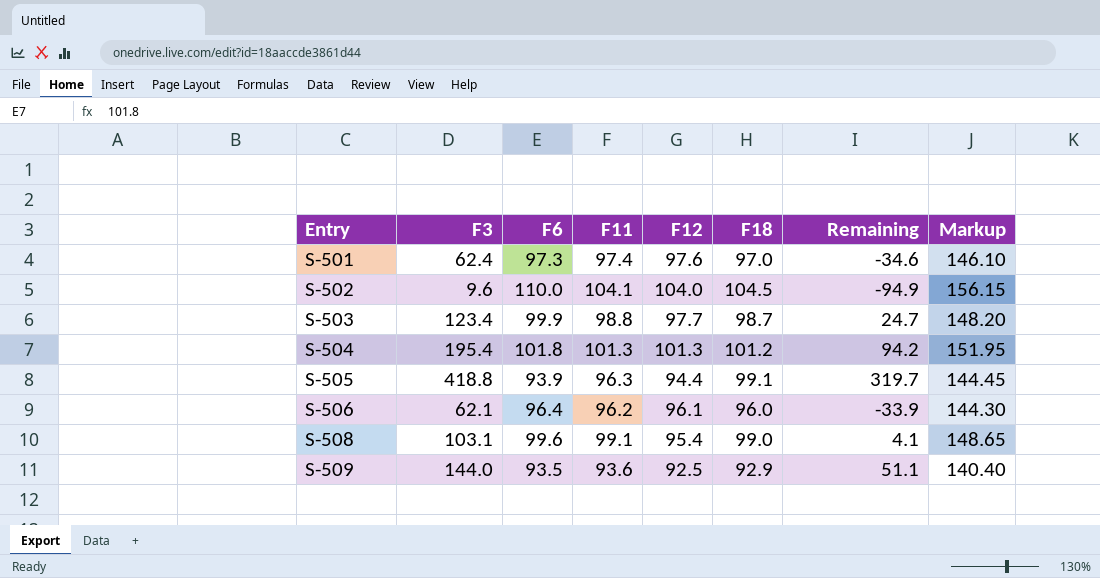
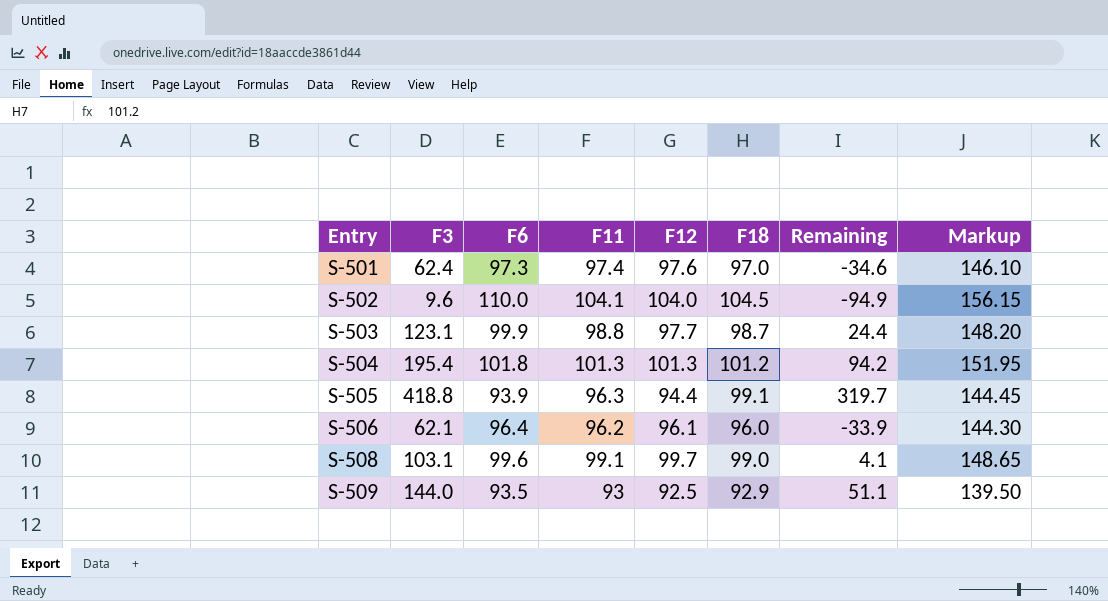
S-503 | F3: 123.4 -> 123.1
S-503 | Remaining: 24.7 -> 24.4
S-508 | F12: 95.4 -> 99.7
S-509 | F11: 93.6 -> 93
S-509 | Markup: 140.40 -> 139.50

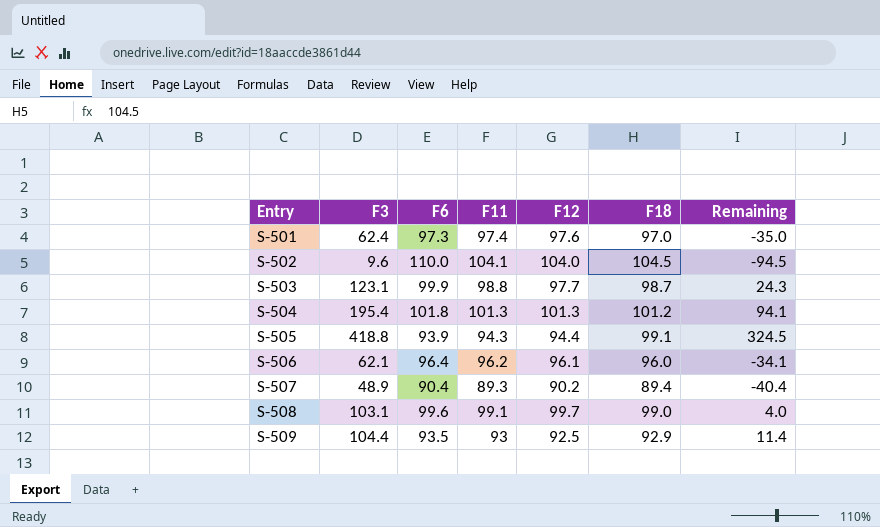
column Markup | formula: [F11] * 1.5 -> none
column Remaining | formula: [F3] - [F18] -> [F3] - [F11]
S-505 | F11: 96.3 -> 94.3
row S-507: none -> 48.9 | 90.4 | 89.3 | 90.2 | 89.4 | -40.4
S-509 | F3: 144.0 -> 104.4

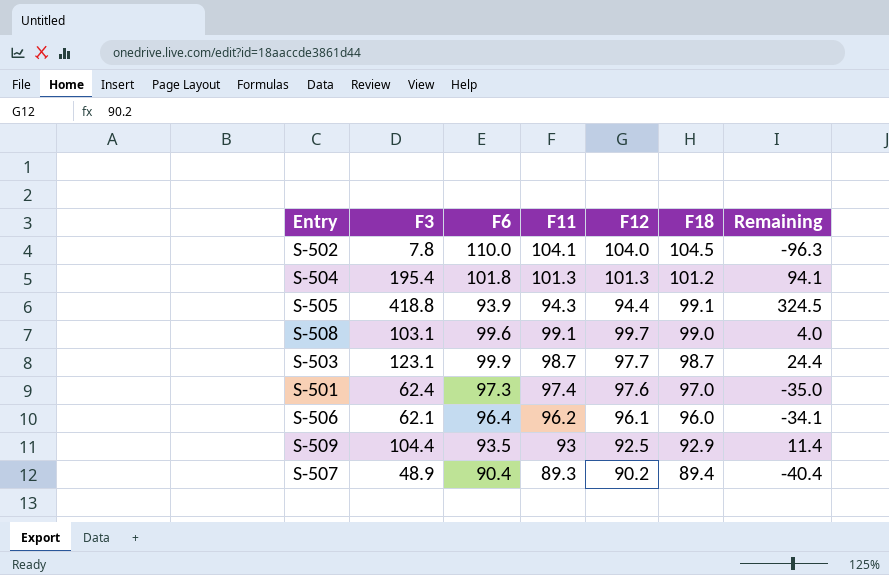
row order: Entry ascending -> F18 descending
S-502 | F3: 9.6 -> 7.8
S-502 | Remaining: -94.5 -> -96.3
S-503 | F11: 98.8 -> 98.7
S-503 | Remaining: 24.3 -> 24.4

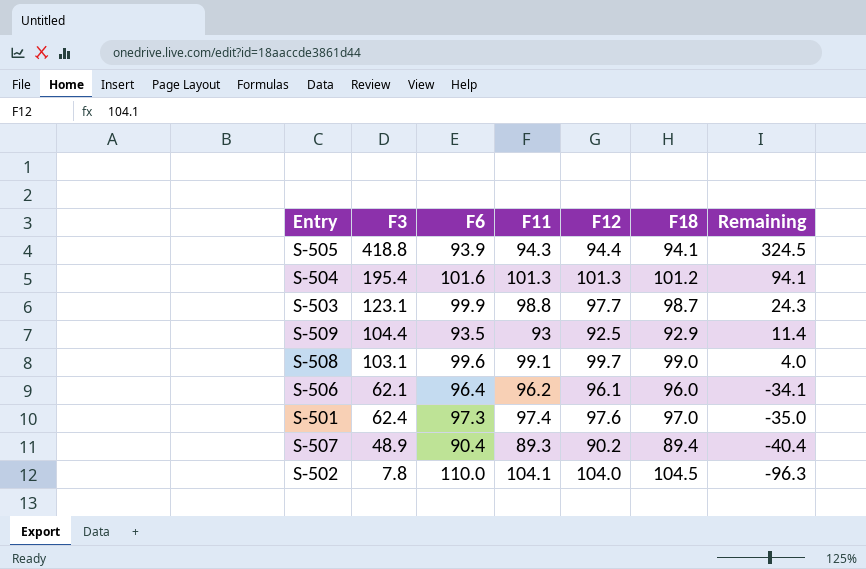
row order: F18 descending -> Remaining descending
S-505 | F18: 99.1 -> 94.1
S-504 | F6: 101.8 -> 101.6
S-503 | F11: 98.7 -> 98.8
S-503 | Remaining: 24.4 -> 24.3

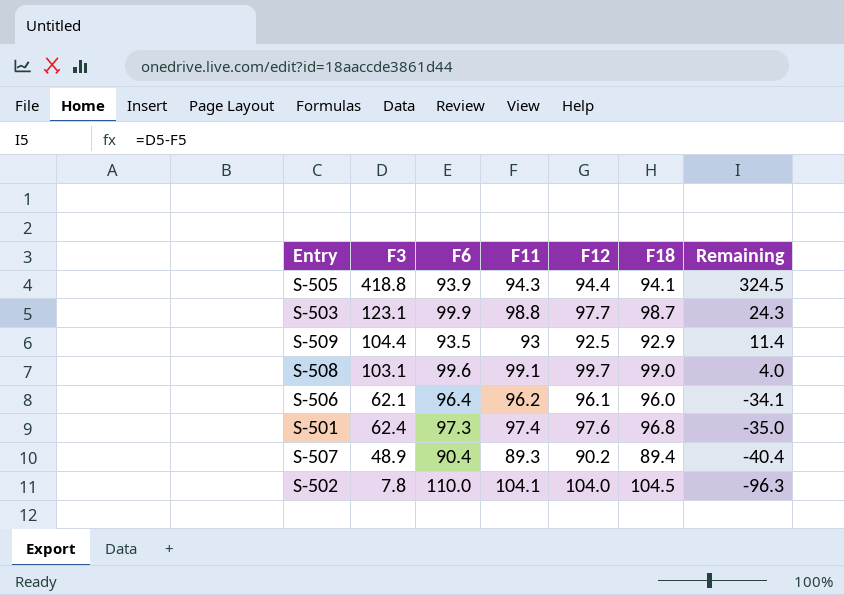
row S-504: 195.4 | 101.6 | 101.3 | 101.3 | 101.2 | 94.1 -> none
S-501 | F18: 97.0 -> 96.8

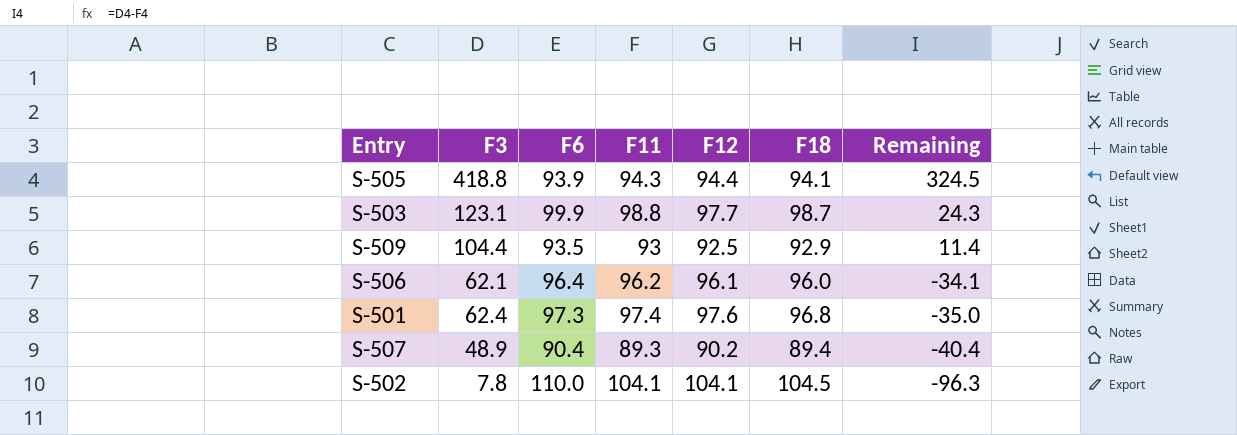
row S-508: 103.1 | 99.6 | 99.1 | 99.7 | 99.0 | 4.0 -> none
S-502 | F12: 104.0 -> 104.1

